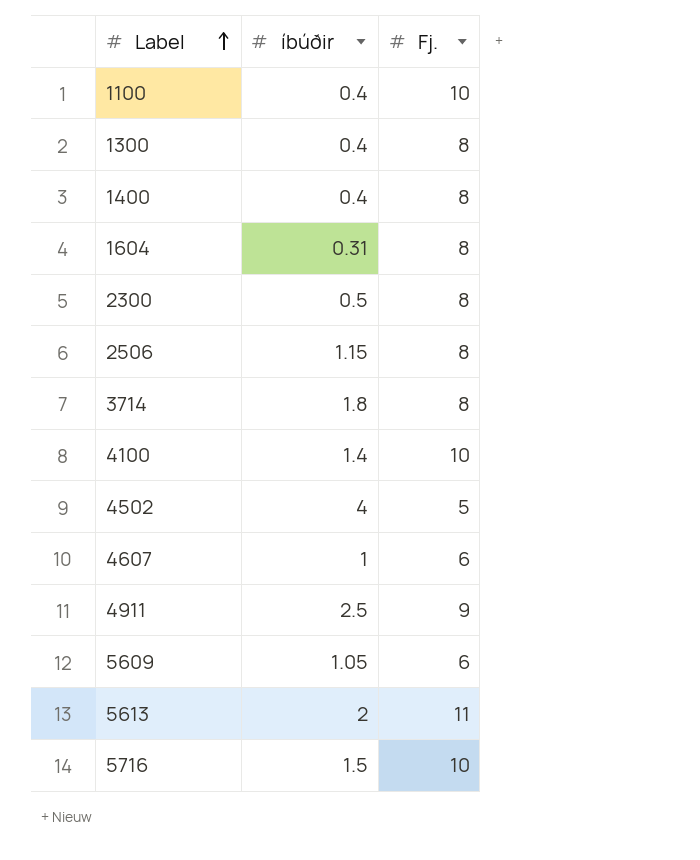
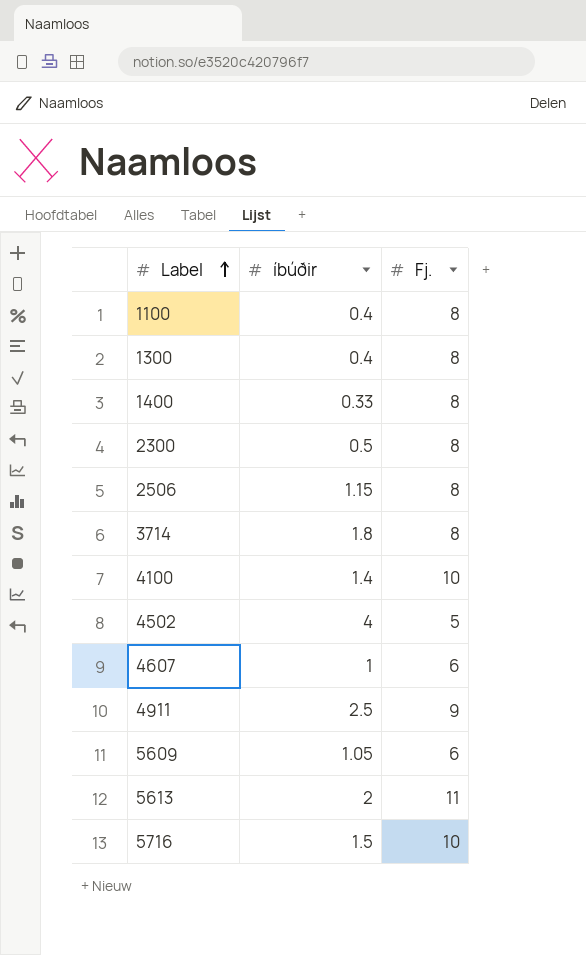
row 1604: 0.31 | 8 -> none
1100 | Fj.: 10 -> 8
1400 | íbúðir: 0.4 -> 0.33

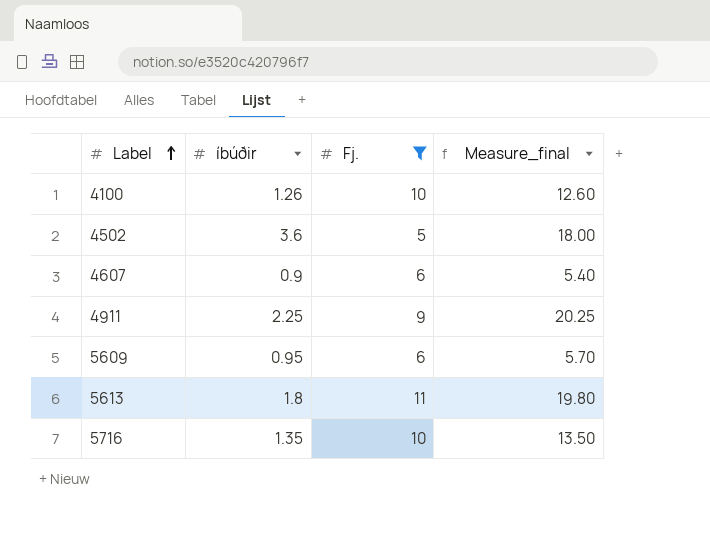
filter: none -> Fj. != 8
column Measure_final | formula: none -> [íbúðir] * [Fj.]
4100 | íbúðir: 1.4 -> 1.26
4502 | íbúðir: 4 -> 3.6
4607 | íbúðir: 1 -> 0.9
4911 | íbúðir: 2.5 -> 2.25
5609 | íbúðir: 1.05 -> 0.95
5613 | íbúðir: 2 -> 1.8
5716 | íbúðir: 1.5 -> 1.35

